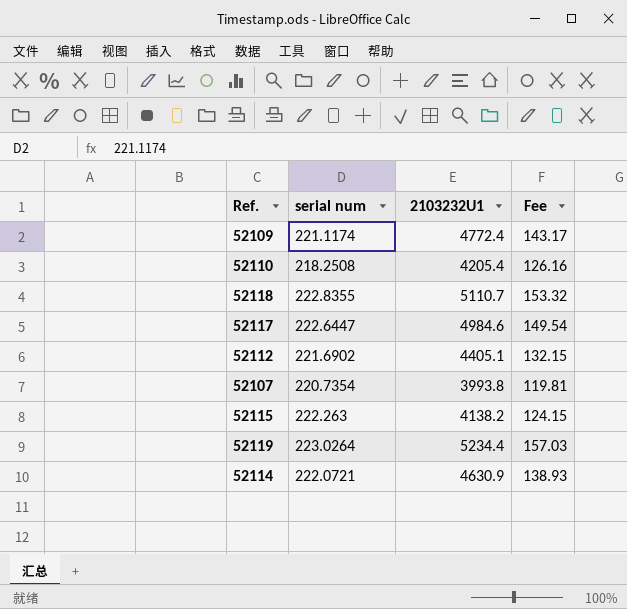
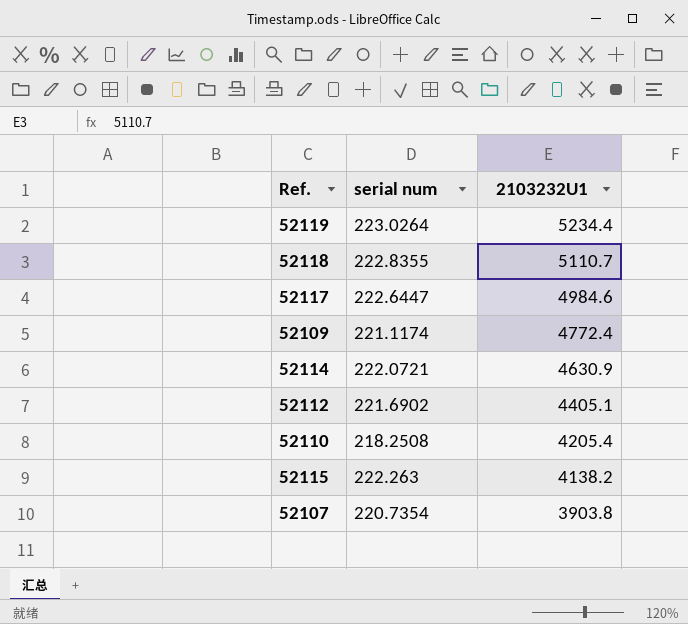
row order: none -> 2103232U1 descending
column Fee | formula: [2103232U1] * 0.03 -> none
52107 | 2103232U1: 3993.8 -> 3903.8

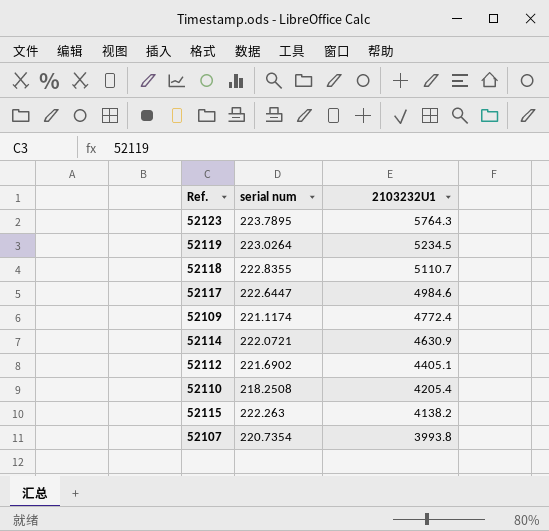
row 52123: none -> 223.7895 | 5764.3
52119 | 2103232U1: 5234.4 -> 5234.5
52107 | 2103232U1: 3903.8 -> 3993.8

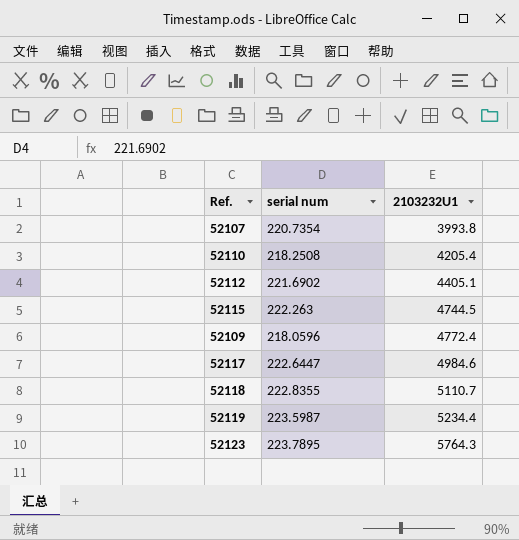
row order: 2103232U1 descending -> 2103232U1 ascending
row 52114: 222.0721 | 4630.9 -> none
52115 | 2103232U1: 4138.2 -> 4744.5
52109 | serial num: 221.1174 -> 218.0596
52119 | serial num: 223.0264 -> 223.5987
52119 | 2103232U1: 5234.5 -> 5234.4

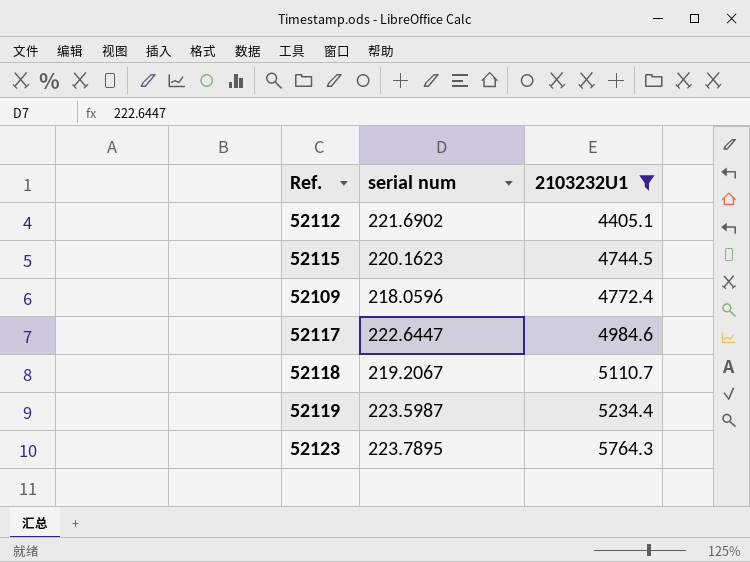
filter: none -> 2103232U1 >= 4405.1
52115 | serial num: 222.263 -> 220.1623
52118 | serial num: 222.8355 -> 219.2067

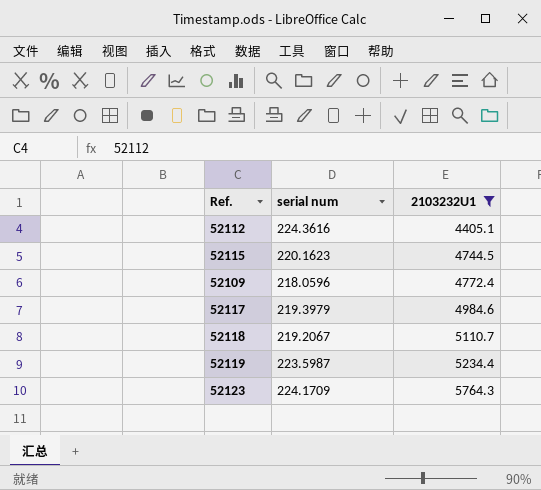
52112 | serial num: 221.6902 -> 224.3616
52117 | serial num: 222.6447 -> 219.3979
52123 | serial num: 223.7895 -> 224.1709

